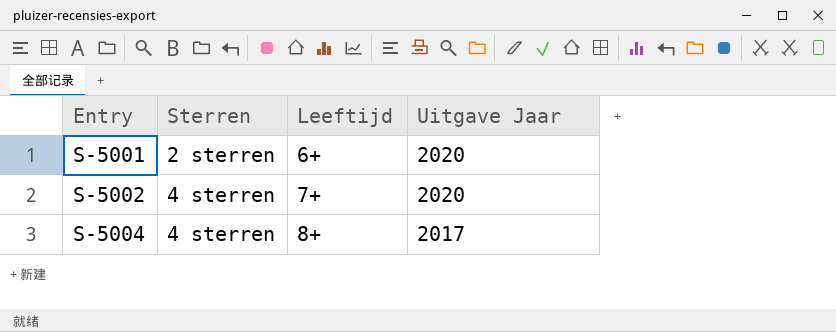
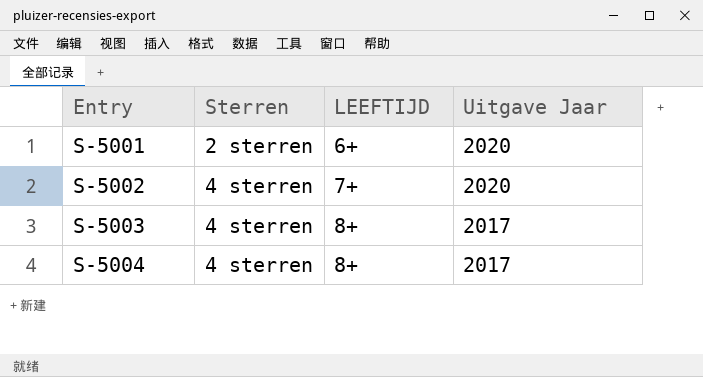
column name: Leeftijd -> LEEFTIJD
row S-5003: none -> 4 sterren | 8+ | 2017

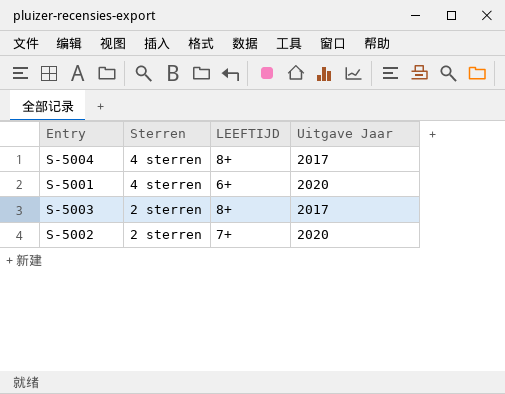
row order: Entry ascending -> Sterren descending
S-5001 | Sterren: 2 sterren -> 4 sterren
S-5003 | Sterren: 4 sterren -> 2 sterren
S-5002 | Sterren: 4 sterren -> 2 sterren

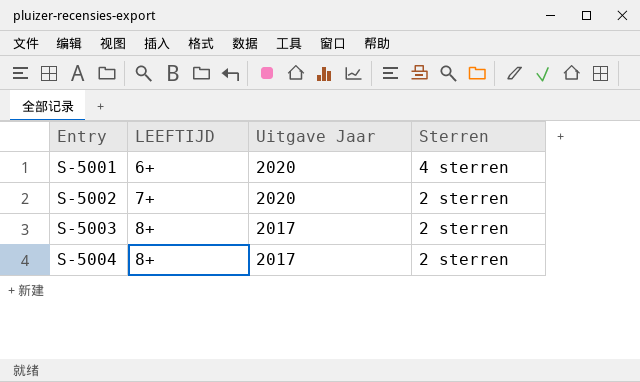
row order: Sterren descending -> Entry ascending
column Sterren | position: 2 -> 4
S-5004 | Sterren: 4 sterren -> 2 sterren

